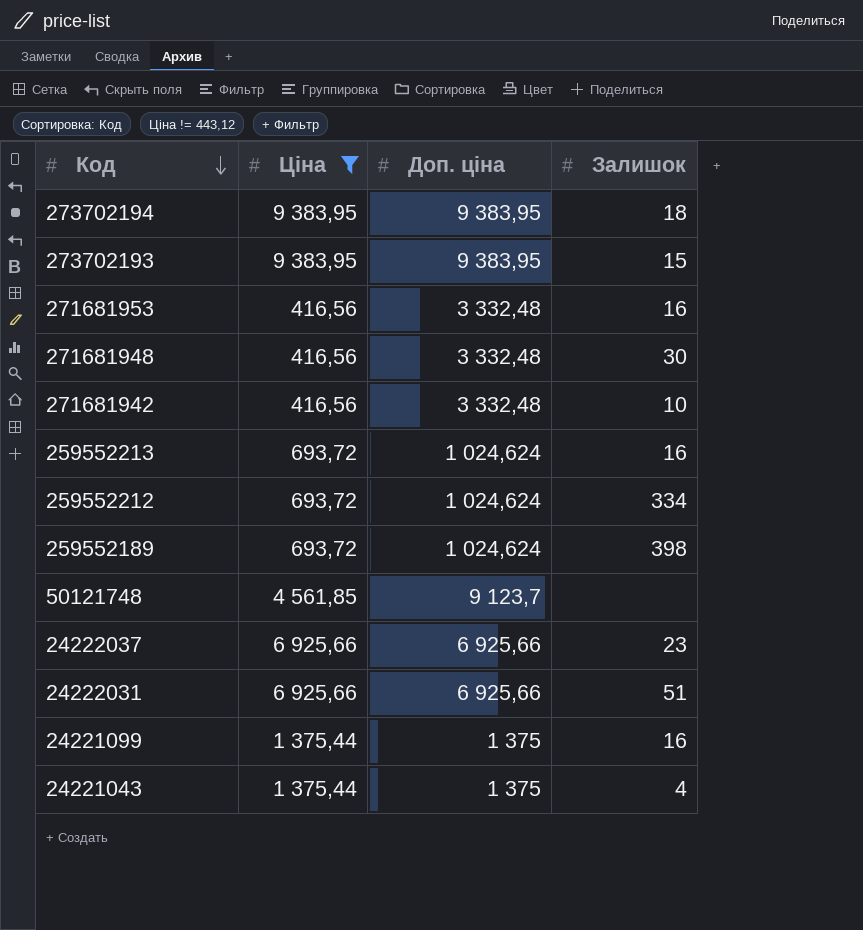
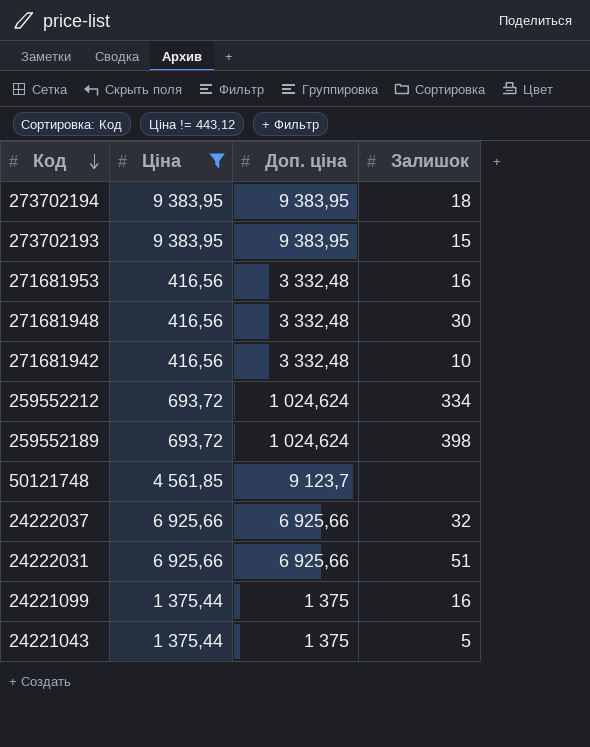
row 259552213: 693,72 | 1 024,624 | 16 -> none
24222037 | Залишок: 23 -> 32
24221043 | Залишок: 4 -> 5

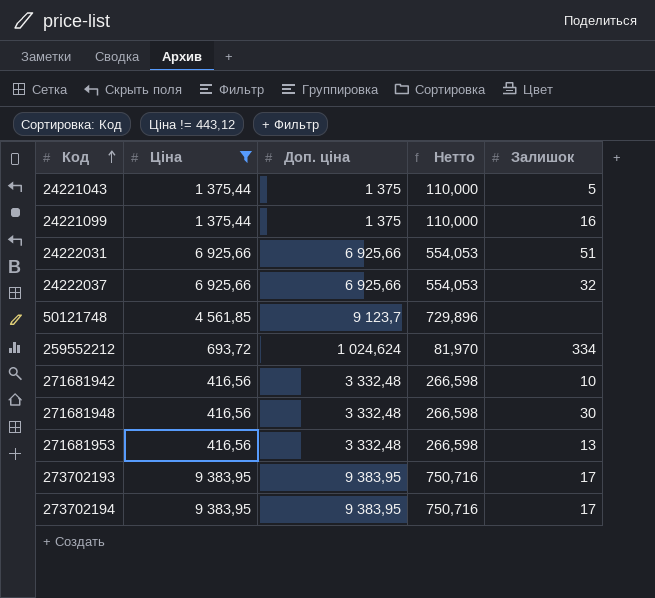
row order: Код descending -> Код ascending
column Нетто | formula: none -> [Доп. ціна] * 0,08
row 259552189: 693,72 | 1 024,624 | 398 -> none
271681953 | Залишок: 16 -> 13
273702193 | Залишок: 15 -> 17
273702194 | Залишок: 18 -> 17

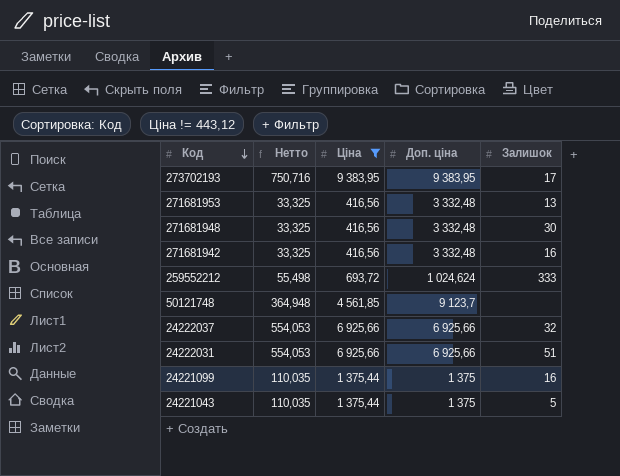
row order: Код ascending -> Код descending
column Нетто | formula: [Доп. ціна] * 0,08 -> [Ціна] * 0,08
column Нетто | position: 4 -> 2
row 273702194: 9 383,95 | 9 383,95 | 750,716 | 17 -> none
271681942 | Залишок: 10 -> 16
259552212 | Залишок: 334 -> 333

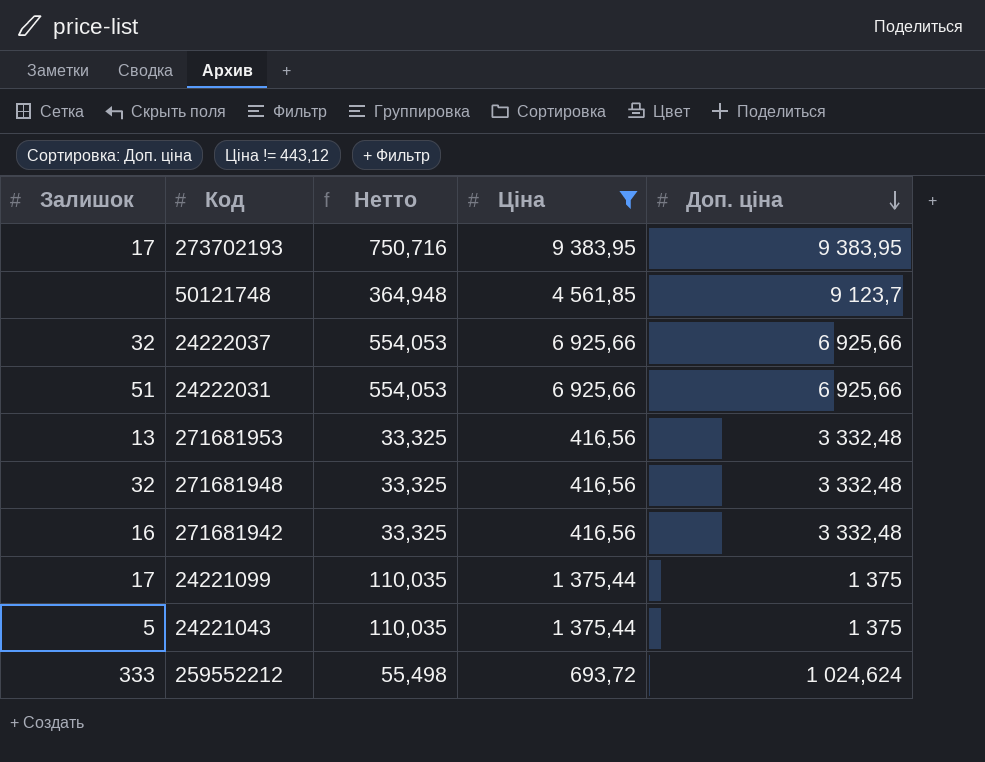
row order: Код descending -> Доп. ціна descending
column Залишок | position: 5 -> 1
271681948 | Залишок: 30 -> 32
24221099 | Залишок: 16 -> 17

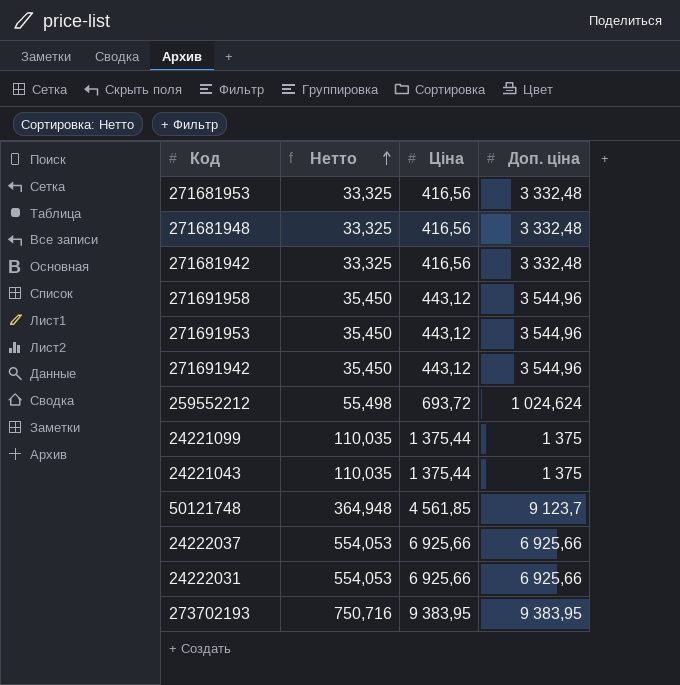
filter: Ціна != 443,12 -> none
row order: Доп. ціна descending -> Нетто ascending
column Залишок | position: 1 -> none

